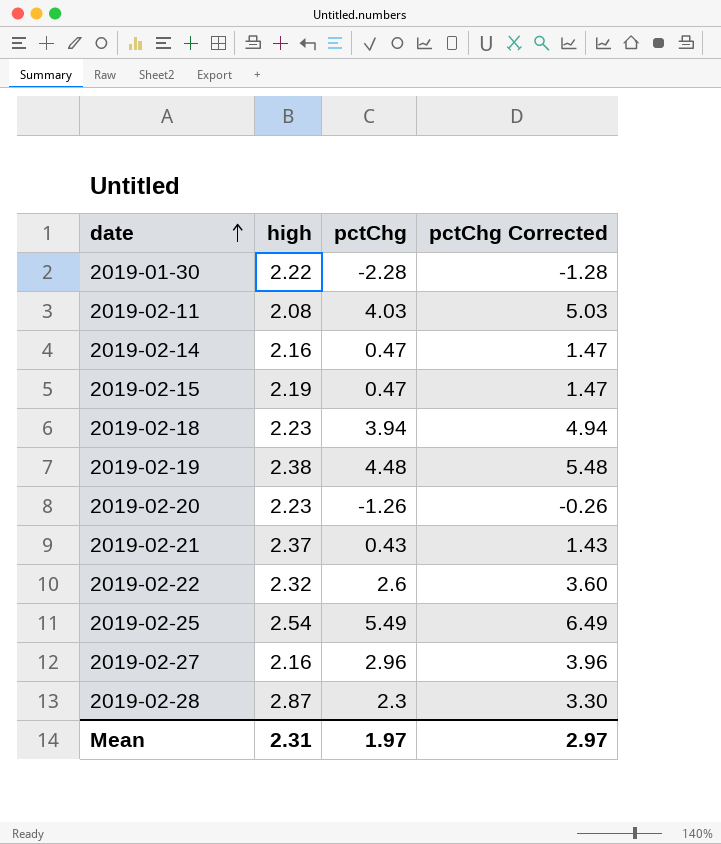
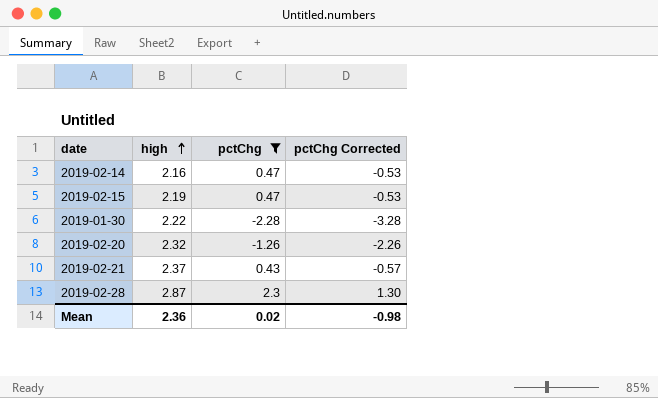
filter: none -> pctChg <= 2.3
row order: date ascending -> high ascending
column pctChg Corrected | formula: [pctChg] + 1 -> [pctChg] - 1
2019-02-20 | high: 2.23 -> 2.32
Mean | high: 2.31 -> 2.36
Mean | pctChg: 1.97 -> 0.02
Mean | pctChg Corrected: 2.97 -> -0.98

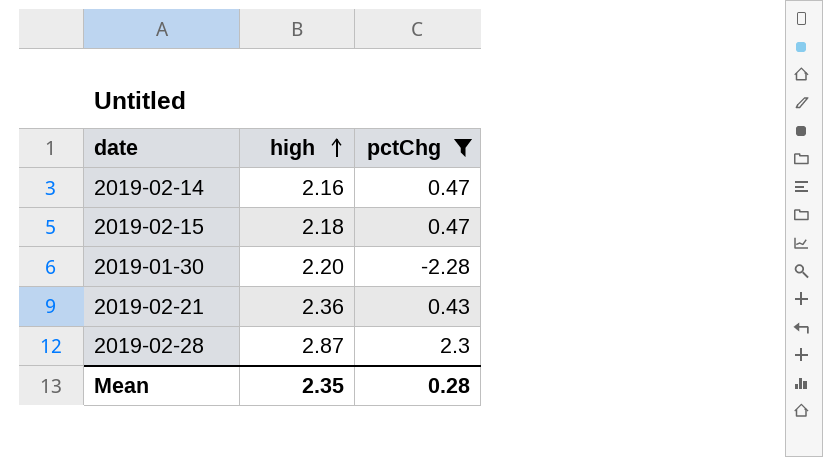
column pctChg Corrected | formula: [pctChg] - 1 -> none
row 2019-02-20: 2.32 | -1.26 | -2.26 -> none
2019-02-15 | high: 2.19 -> 2.18
2019-01-30 | high: 2.22 -> 2.20
2019-02-21 | high: 2.37 -> 2.36
Mean | high: 2.36 -> 2.35
Mean | pctChg: 0.02 -> 0.28

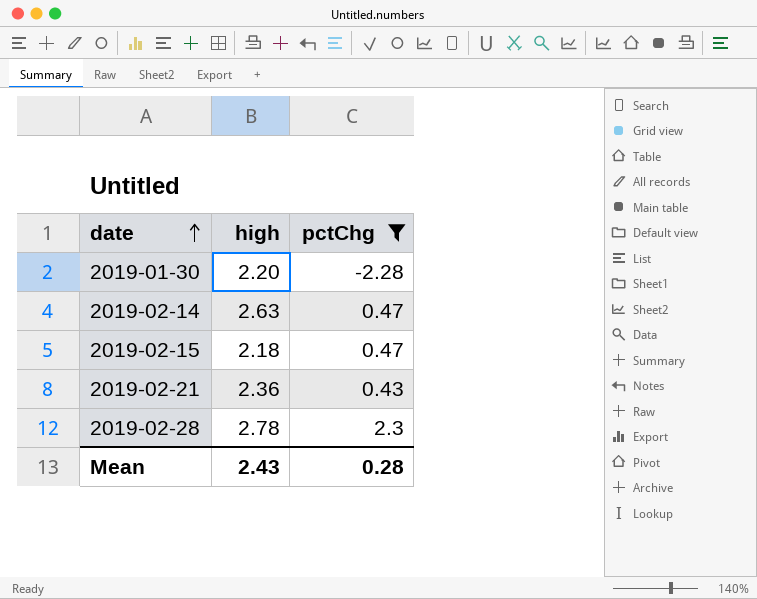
row order: high ascending -> date ascending
2019-02-14 | high: 2.16 -> 2.63
2019-02-28 | high: 2.87 -> 2.78
Mean | high: 2.35 -> 2.43

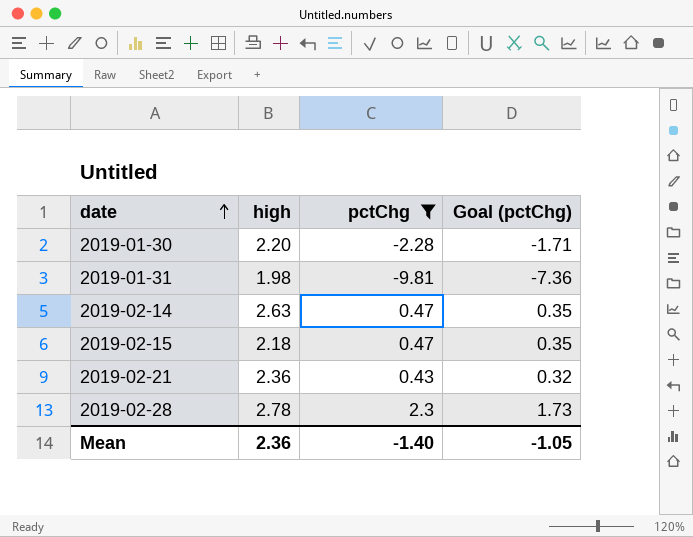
column Goal (pctChg) | formula: none -> [pctChg] * 0.75
row 2019-01-31: none -> 1.98 | -9.81 | -7.36
Mean | high: 2.43 -> 2.36
Mean | pctChg: 0.28 -> -1.40

